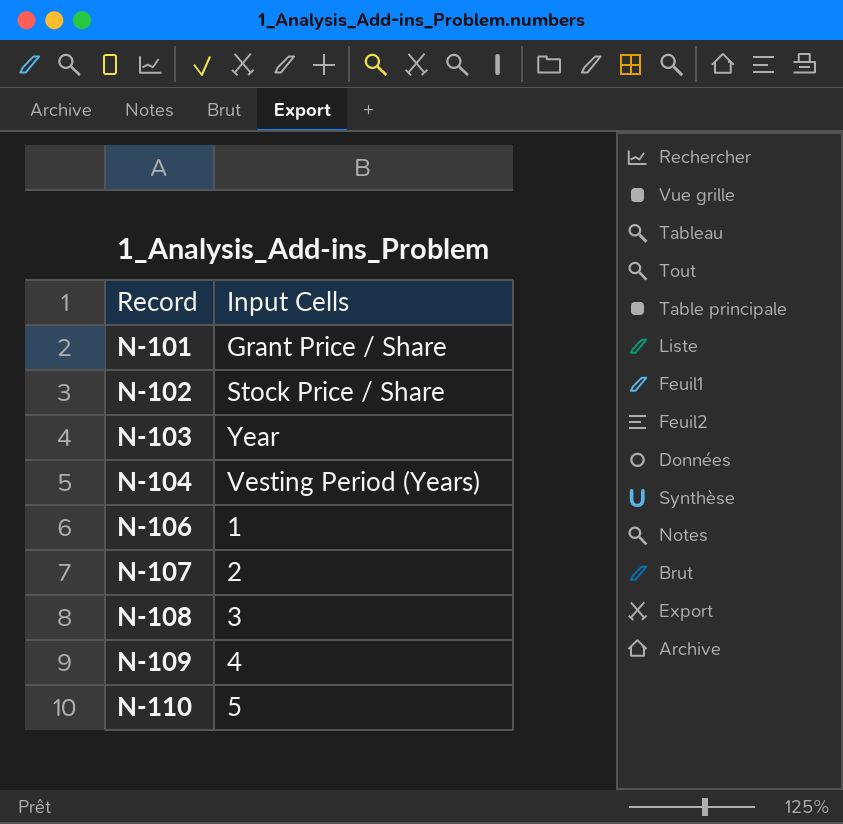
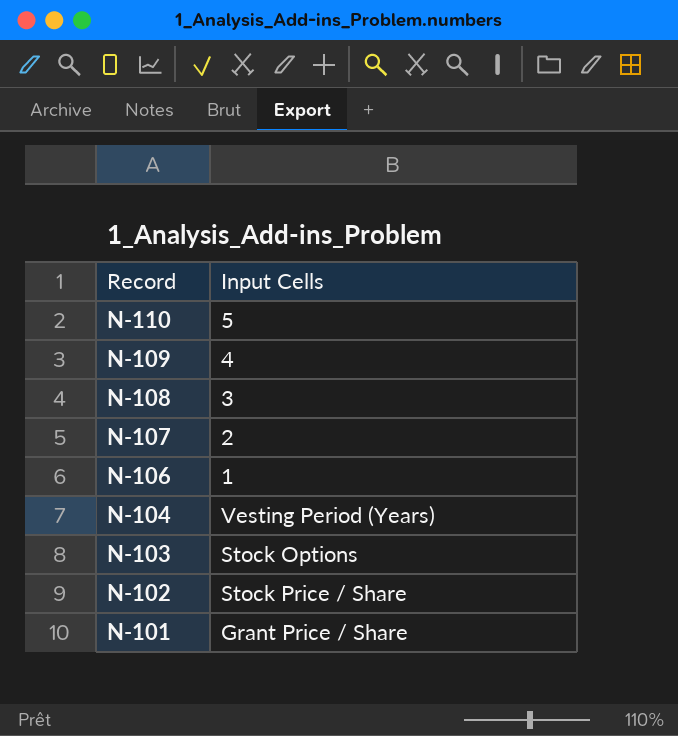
row order: Record ascending -> Record descending
N-103 | Input Cells: Year -> Stock Options

